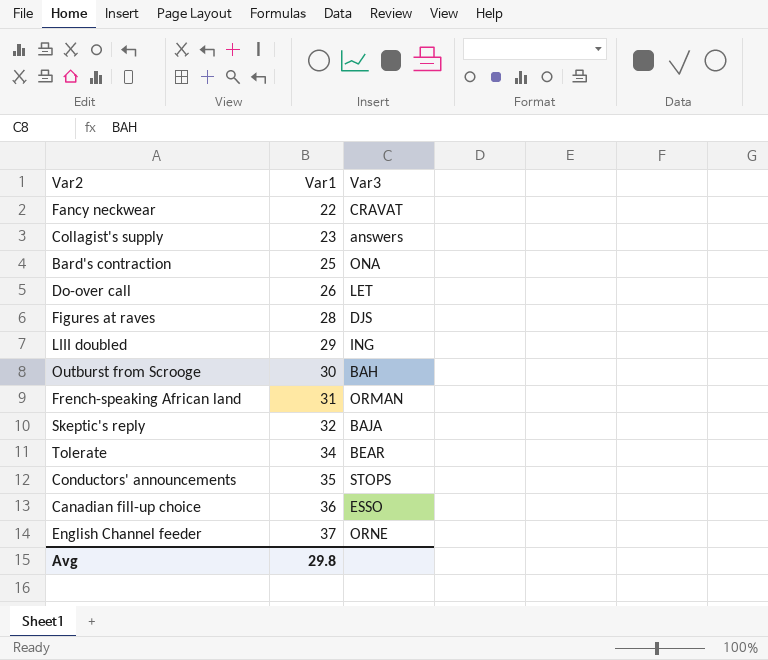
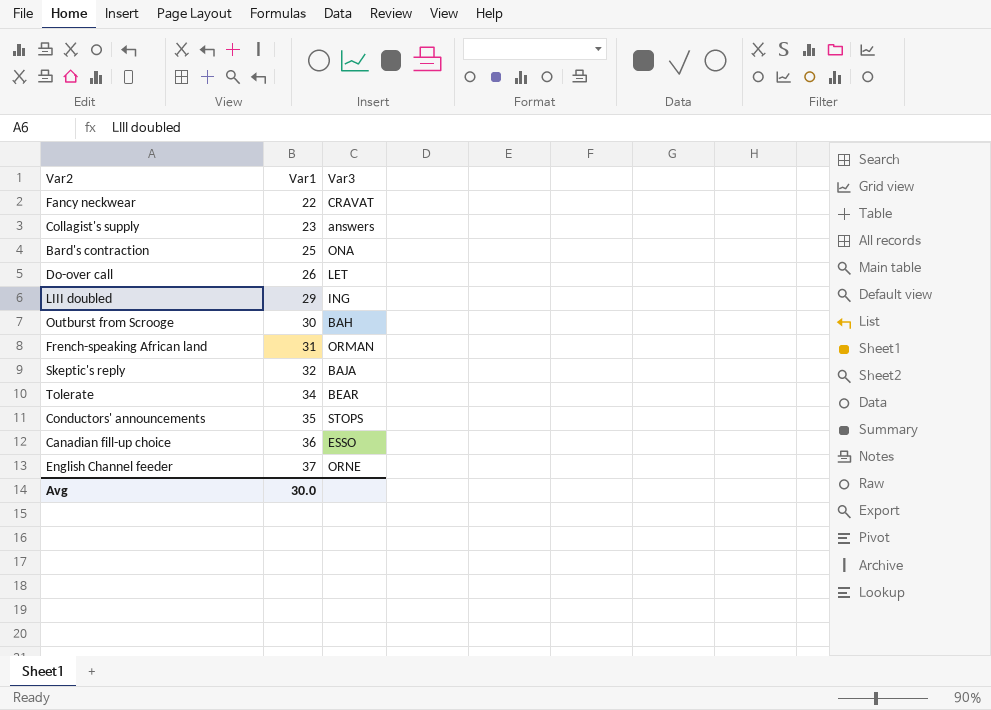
row Figures at raves: 28 | DJS -> none
Avg | Var1: 29.8 -> 30.0

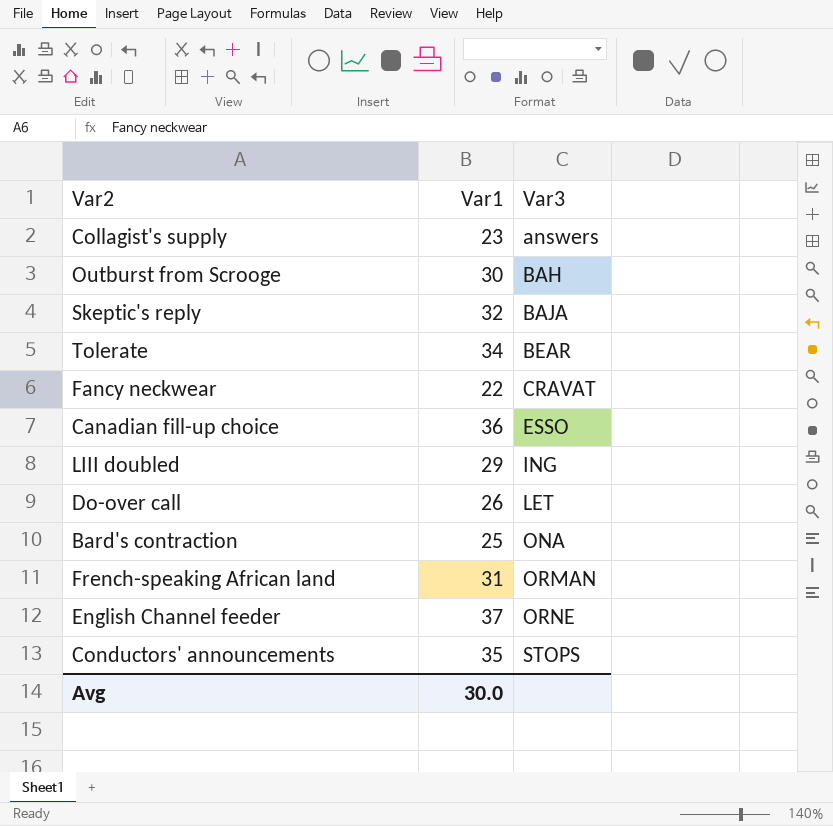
row order: Var1 ascending -> Var3 ascending

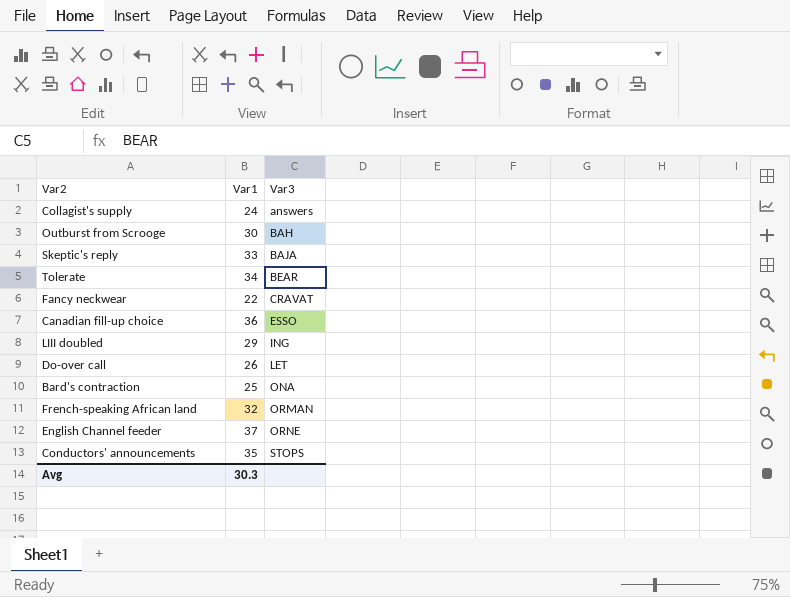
Collagist's supply | Var1: 23 -> 24
Skeptic's reply | Var1: 32 -> 33
French-speaking African land | Var1: 31 -> 32
Avg | Var1: 30.0 -> 30.3

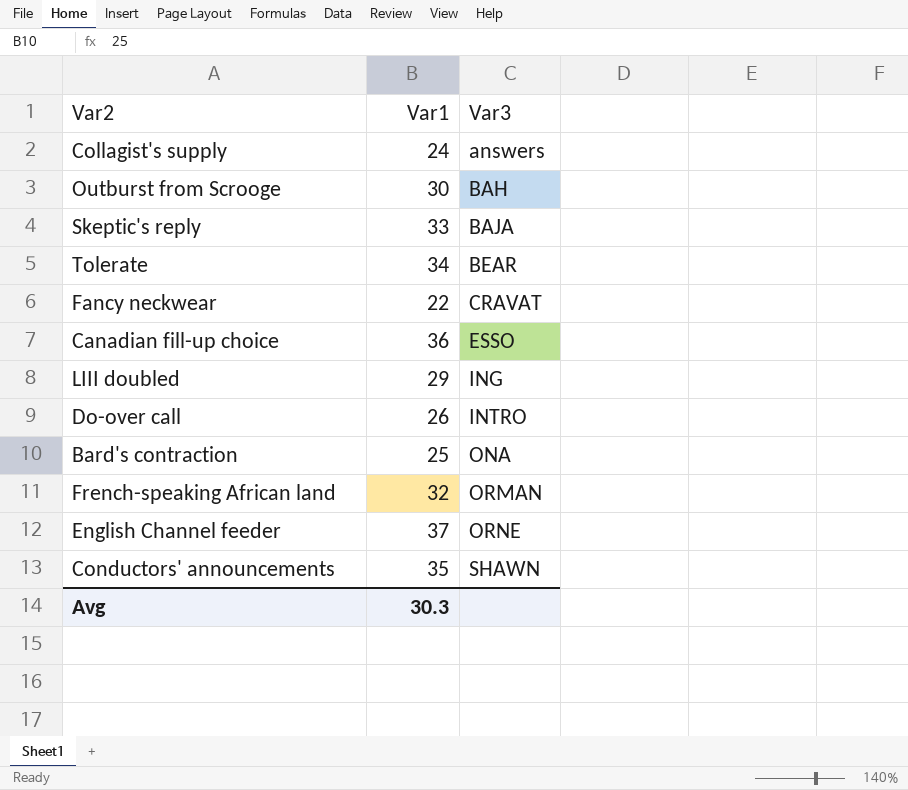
Do-over call | Var3: LET -> INTRO
Conductors' announcements | Var3: STOPS -> SHAWN

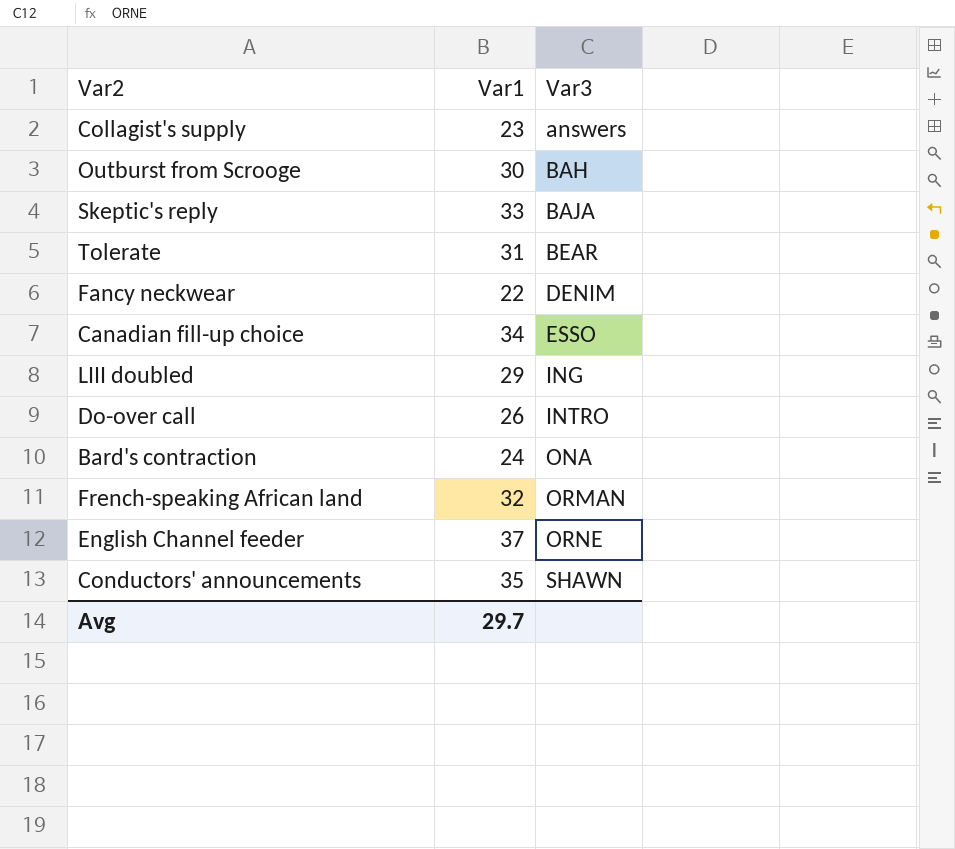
Collagist's supply | Var1: 24 -> 23
Tolerate | Var1: 34 -> 31
Fancy neckwear | Var3: CRAVAT -> DENIM
Canadian fill-up choice | Var1: 36 -> 34
Bard's contraction | Var1: 25 -> 24
Avg | Var1: 30.3 -> 29.7

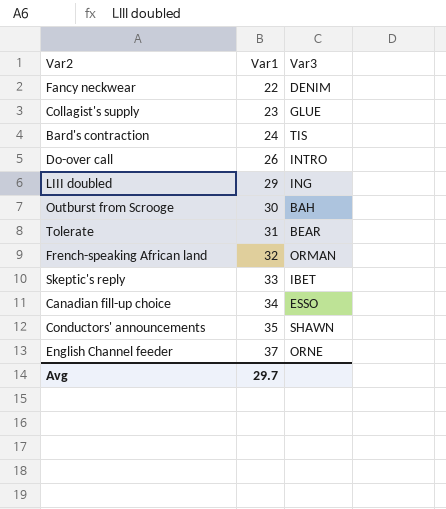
row order: Var3 ascending -> Var1 ascending
Collagist's supply | Var3: answers -> GLUE
Bard's contraction | Var3: ONA -> TIS
Skeptic's reply | Var3: BAJA -> IBET

